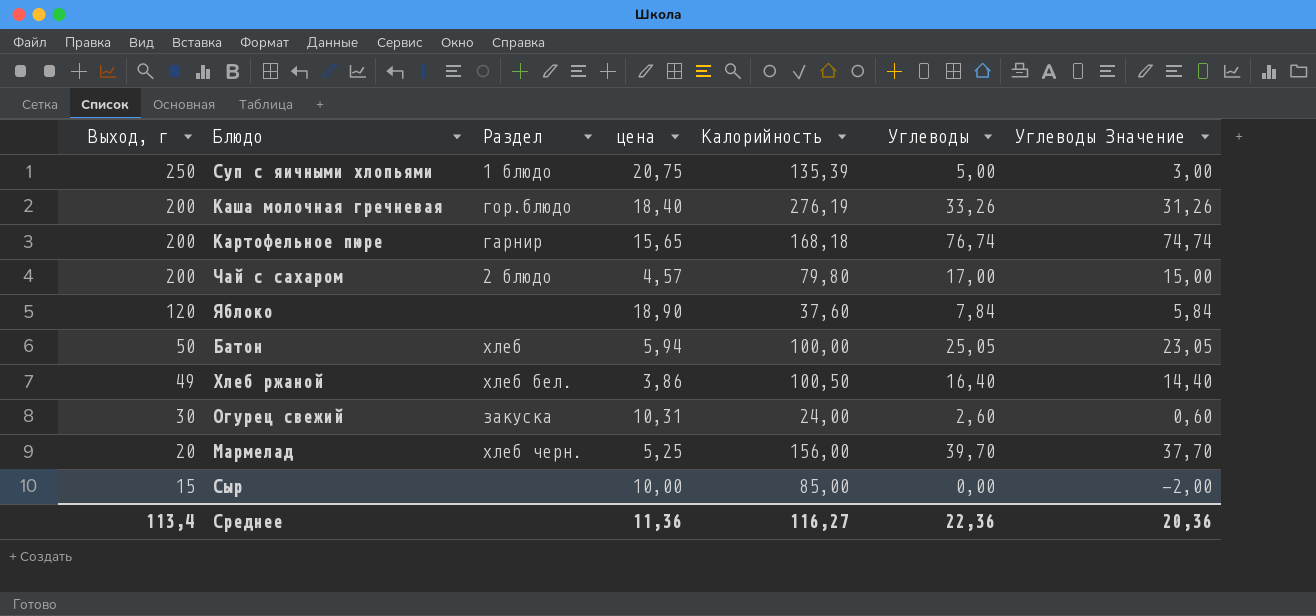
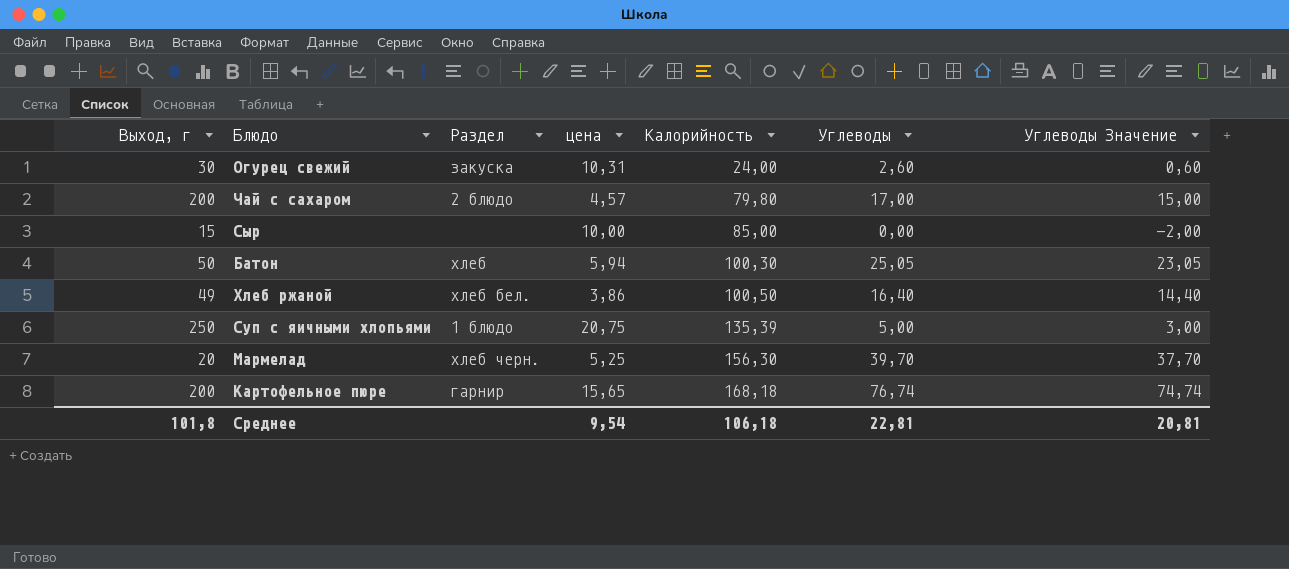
row order: Выход, г descending -> Калорийность ascending
row Каша молочная гречневая: 200 | гор.блюдо | 18,40 | 276,19 | 33,26 | 31,26 -> none
row Яблоко: 120 | none | 18,90 | 37,60 | 7,84 | 5,84 -> none
Батон | Калорийность: 100,00 -> 100,30
Мармелад | Калорийность: 156,00 -> 156,30
Среднее | Выход, г: 113,4 -> 101,8
Среднее | цена: 11,36 -> 9,54
Среднее | Калорийность: 116,27 -> 106,18
Среднее | Углеводы: 22,36 -> 22,81
Среднее | Углеводы Значение: 20,36 -> 20,81

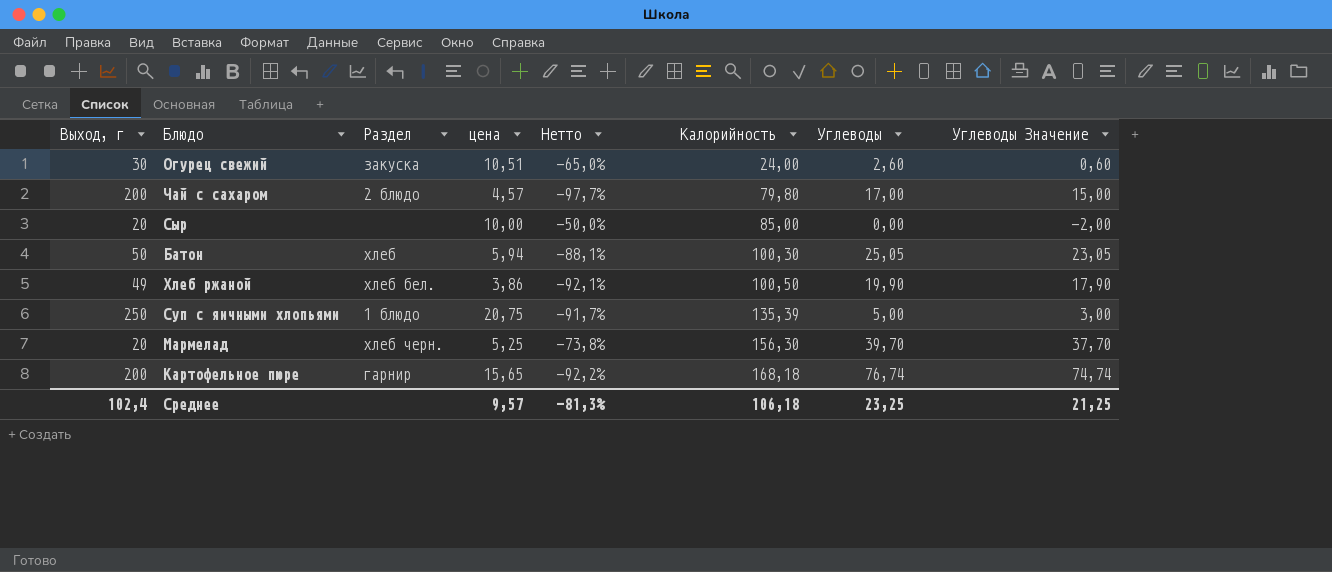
column Нетто | formula: none -> ([цена] - [Выход, г]) / [Выход, г]
Огурец свежий | цена: 10,31 -> 10,51
Сыр | Выход, г: 15 -> 20
Хлеб ржаной | Углеводы: 16,40 -> 19,90
Хлеб ржаной | Углеводы Значение: 14,40 -> 17,90
Среднее | Выход, г: 101,8 -> 102,4
Среднее | цена: 9,54 -> 9,57
Среднее | Углеводы: 22,81 -> 23,25
Среднее | Углеводы Значение: 20,81 -> 21,25

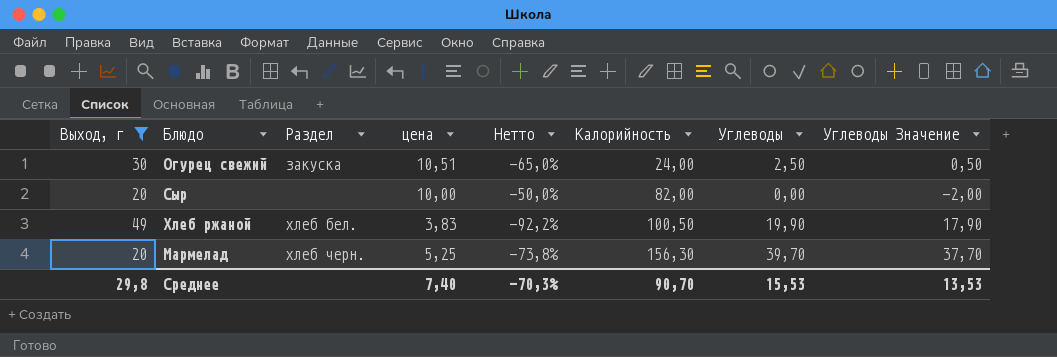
filter: none -> Выход, г <= 49
Огурец свежий | Углеводы: 2,60 -> 2,50
Огурец свежий | Углеводы Значение: 0,60 -> 0,50
Сыр | Калорийность: 85,00 -> 82,00
Хлеб ржаной | цена: 3,86 -> 3,83
Хлеб ржаной | Нетто: -92,1% -> -92,2%
Среднее | Выход, г: 102,4 -> 29,8
Среднее | цена: 9,57 -> 7,40
Среднее | Нетто: -81,3% -> -70,3%
Среднее | Калорийность: 106,18 -> 90,70
Среднее | Углеводы: 23,25 -> 15,53
Среднее | Углеводы Значение: 21,25 -> 13,53

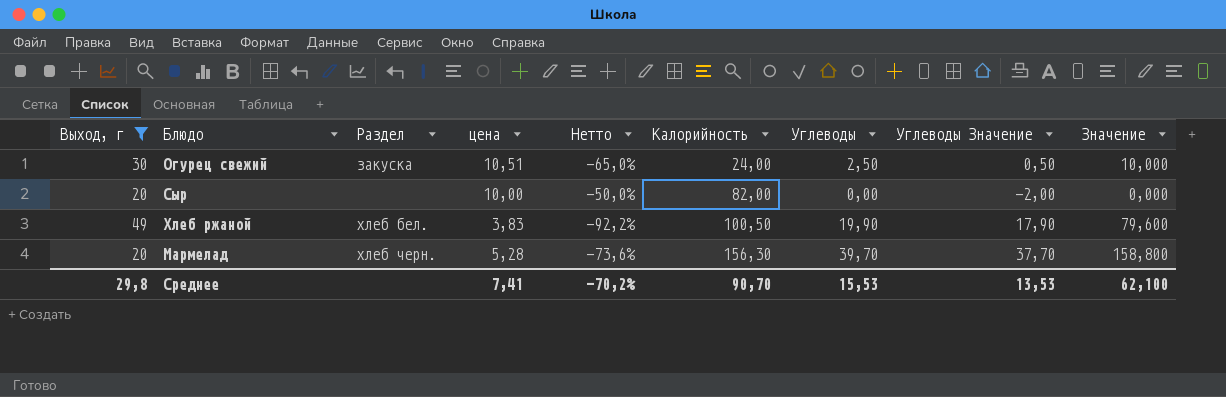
column Значение | formula: none -> [Углеводы] * 4
Мармелад | цена: 5,25 -> 5,28
Мармелад | Нетто: -73,8% -> -73,6%
Среднее | цена: 7,40 -> 7,41
Среднее | Нетто: -70,3% -> -70,2%

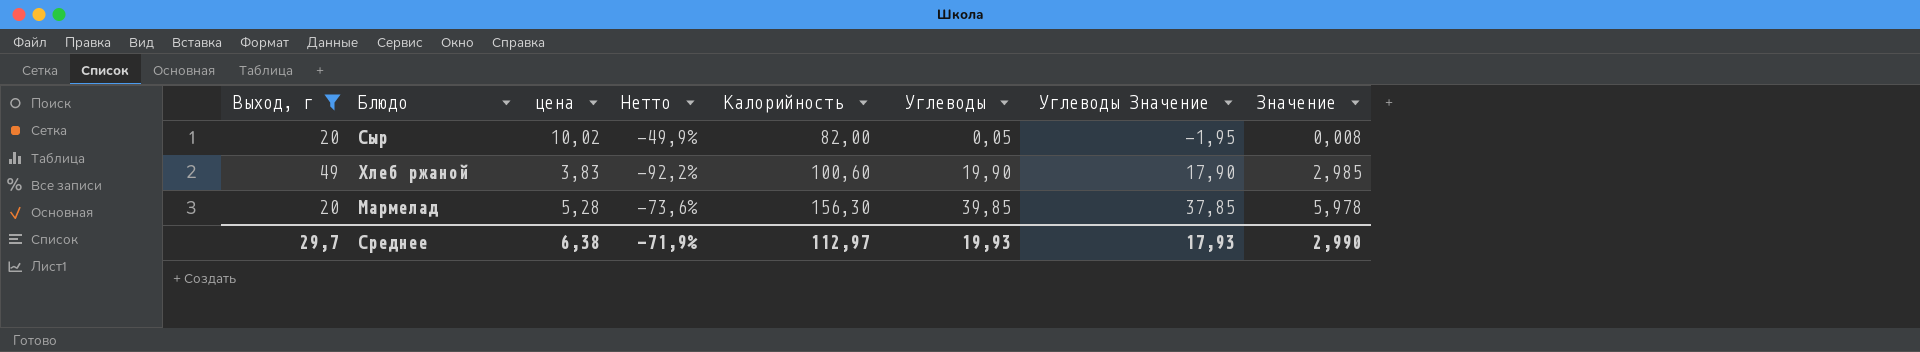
column Раздел | position: 3 -> none
column Значение | formula: [Углеводы] * 4 -> [Углеводы] * 0,15
row Огурец свежий: 30 | закуска | 10,51 | -65,0% | 24,00 | 2,50 | 0,50 | 10,000 -> none
Сыр | цена: 10,00 -> 10,02
Сыр | Нетто: -50,0% -> -49,9%
Сыр | Углеводы: 0,00 -> 0,05
Сыр | Углеводы Значение: -2,00 -> -1,95
Хлеб ржаной | Калорийность: 100,50 -> 100,60
Мармелад | Углеводы: 39,70 -> 39,85
Мармелад | Углеводы Значение: 37,70 -> 37,85
Среднее | Выход, г: 29,8 -> 29,7
Среднее | цена: 7,41 -> 6,38
Среднее | Нетто: -70,2% -> -71,9%
Среднее | Калорийность: 90,70 -> 112,97
Среднее | Углеводы: 15,53 -> 19,93
Среднее | Углеводы Значение: 13,53 -> 17,93
Среднее | Значение: 62,100 -> 2,990

